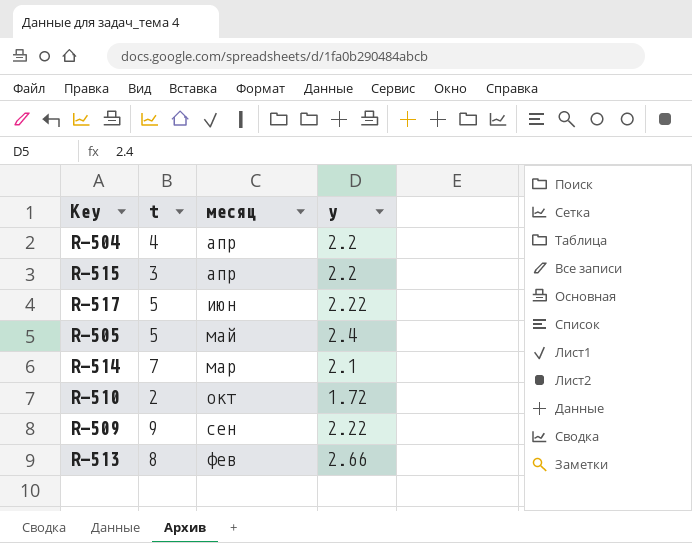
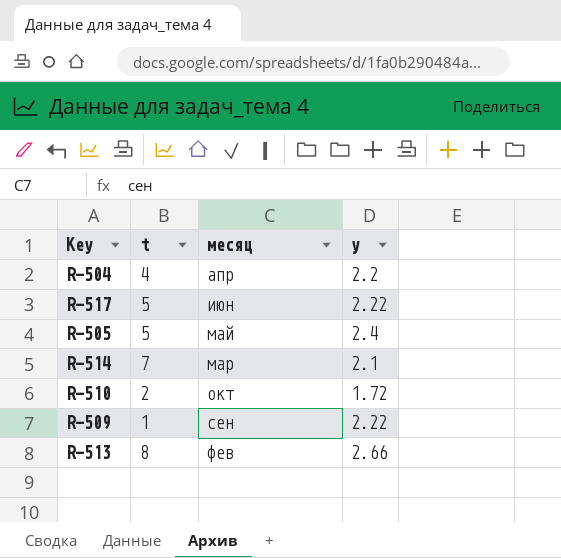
row R-515: 3 | апр | 2.2 -> none
R-509 | t: 9 -> 1

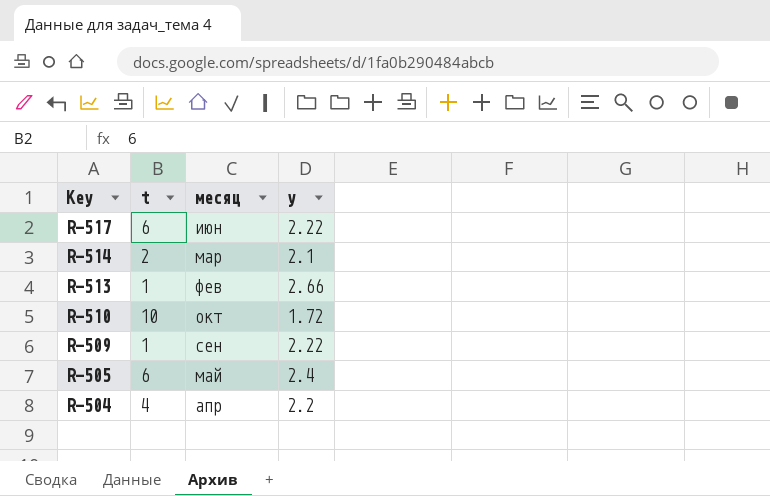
row order: месяц ascending -> Key descending
R-517 | t: 5 -> 6
R-514 | t: 7 -> 2
R-513 | t: 8 -> 1
R-510 | t: 2 -> 10
R-505 | t: 5 -> 6

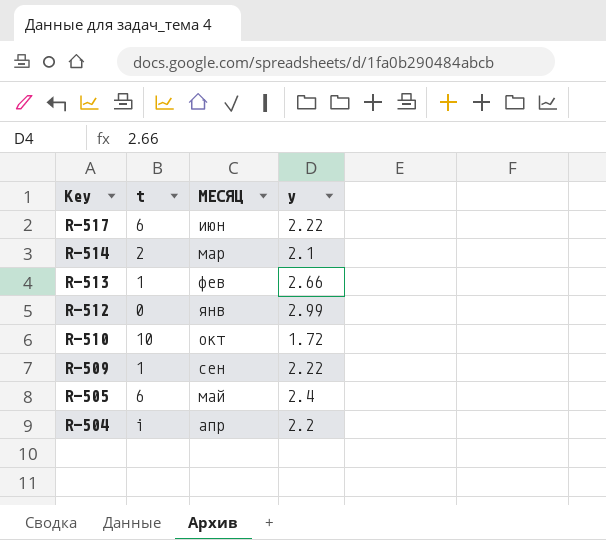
column name: месяц -> МЕСЯЦ
row R-512: none -> 0 | янв | 2.99
R-504 | t: 4 -> i

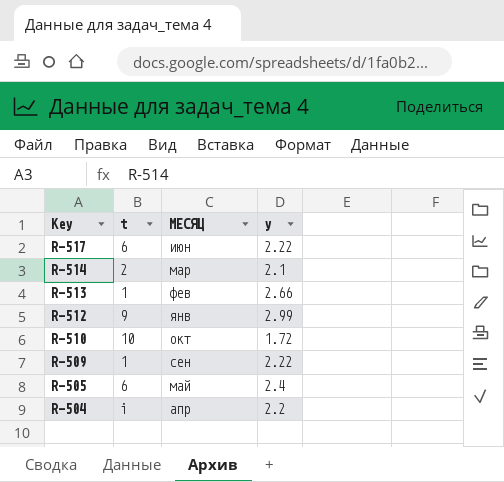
R-512 | t: 0 -> 9

